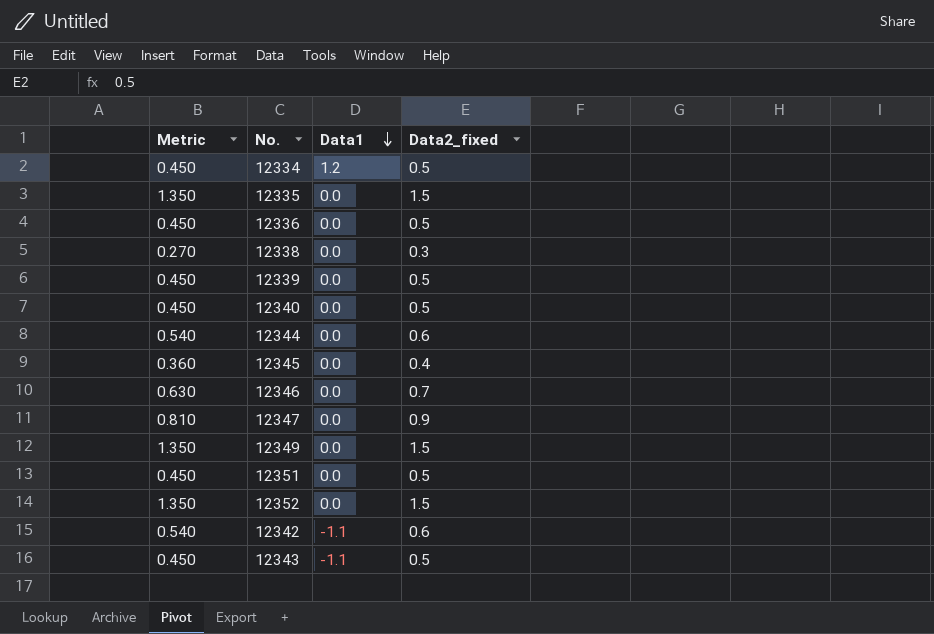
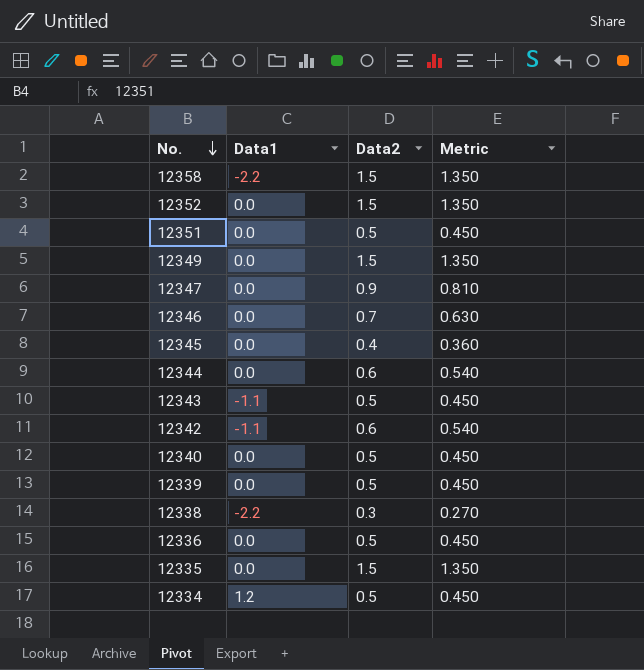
row order: Data1 descending -> No. descending
column name: Data2_fixed -> Data2
column Metric | position: 1 -> 4
row 12358: none -> -2.2 | 1.5 | 1.350
12338 | Data1: 0.0 -> -2.2

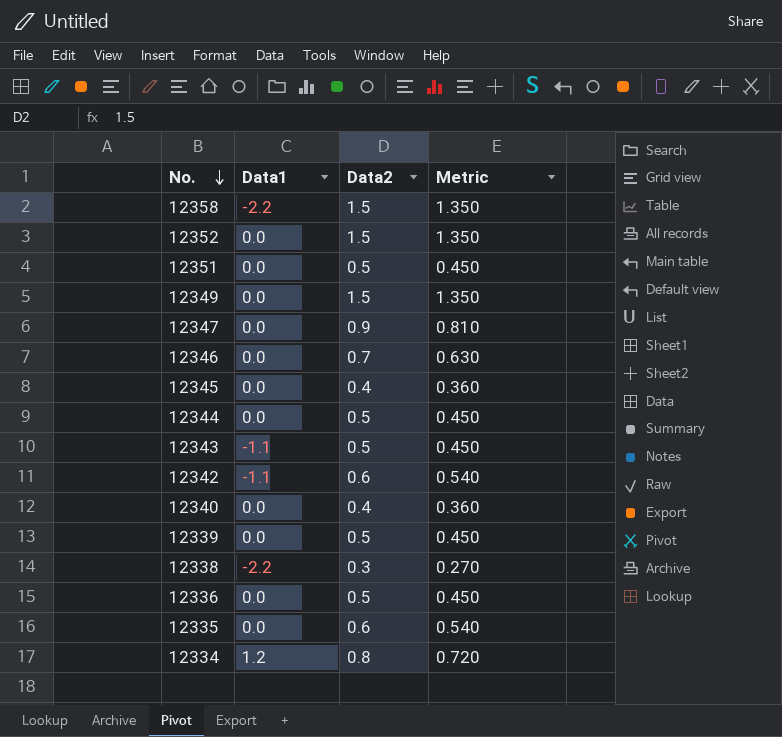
12344 | Data2: 0.6 -> 0.5
12344 | Metric: 0.540 -> 0.450
12340 | Data2: 0.5 -> 0.4
12340 | Metric: 0.450 -> 0.360
12335 | Data2: 1.5 -> 0.6
12335 | Metric: 1.350 -> 0.540
12334 | Data2: 0.5 -> 0.8
12334 | Metric: 0.450 -> 0.720

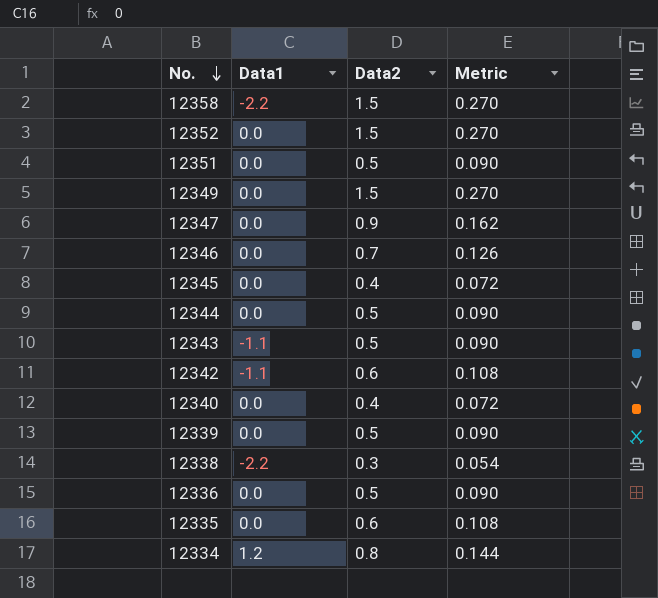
column Metric | formula: [Data2] * 0.9 -> [Data2] * 0.18

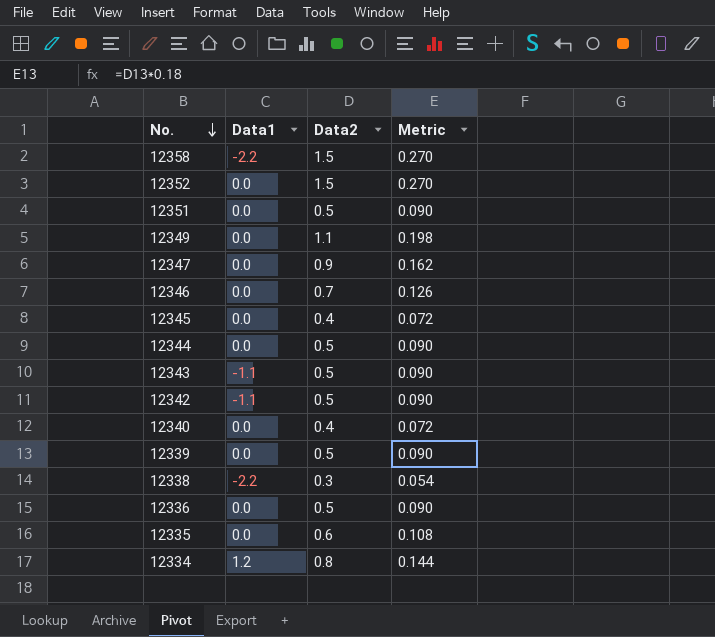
12349 | Data2: 1.5 -> 1.1
12349 | Metric: 0.270 -> 0.198
12342 | Data2: 0.6 -> 0.5
12342 | Metric: 0.108 -> 0.090

